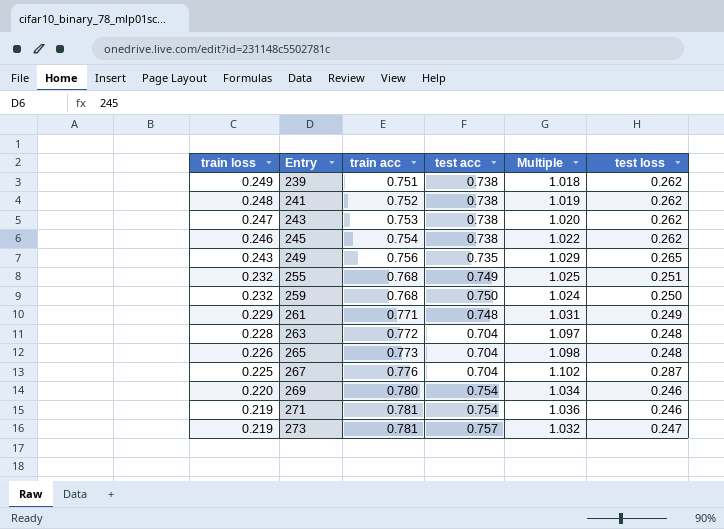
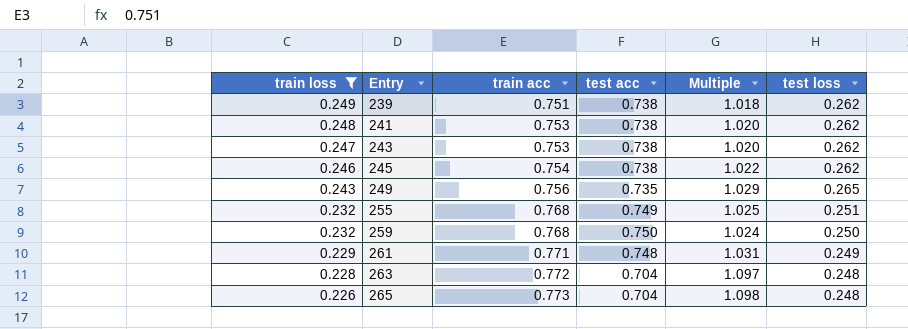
filter: none -> train loss >= 0.226
241 | train acc: 0.752 -> 0.753
241 | Multiple: 1.019 -> 1.020

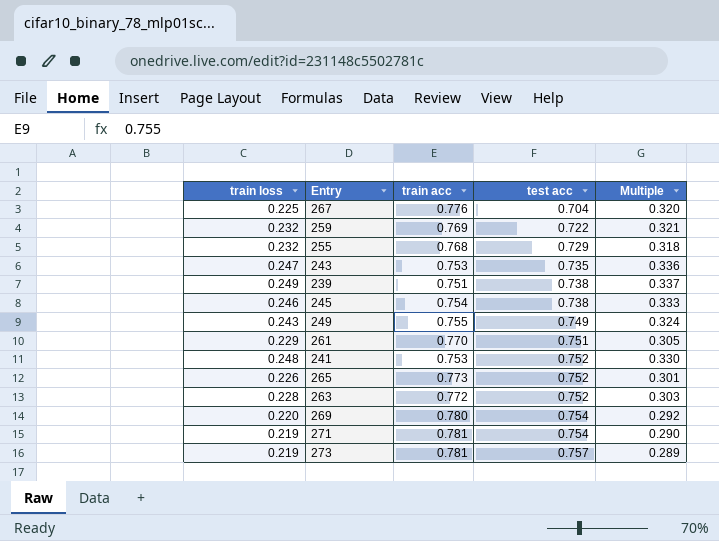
filter: train loss >= 0.226 -> none
row order: train loss descending -> test acc ascending
column test loss | position: 6 -> none
column Multiple | formula: [train acc] / [test acc] -> [train loss] / [test acc]
259 | train acc: 0.768 -> 0.769
259 | test acc: 0.750 -> 0.722
255 | test acc: 0.749 -> 0.729
243 | test acc: 0.738 -> 0.735
249 | train acc: 0.756 -> 0.755
249 | test acc: 0.735 -> 0.749
261 | train acc: 0.771 -> 0.770
261 | test acc: 0.748 -> 0.751
241 | test acc: 0.738 -> 0.752
265 | test acc: 0.704 -> 0.752
263 | test acc: 0.704 -> 0.752

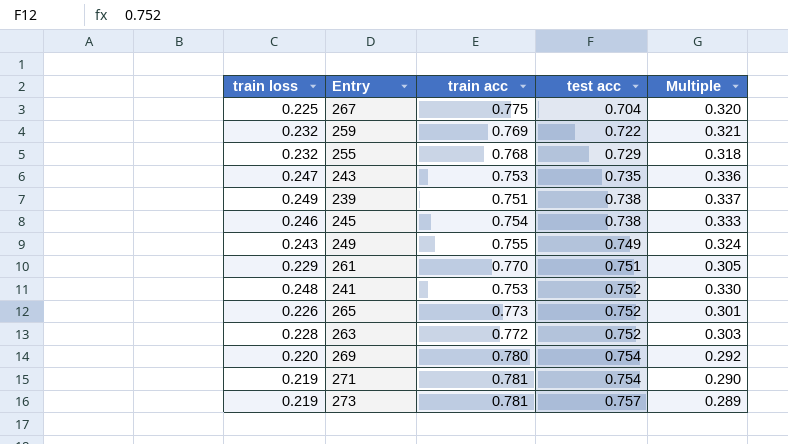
267 | train acc: 0.776 -> 0.775

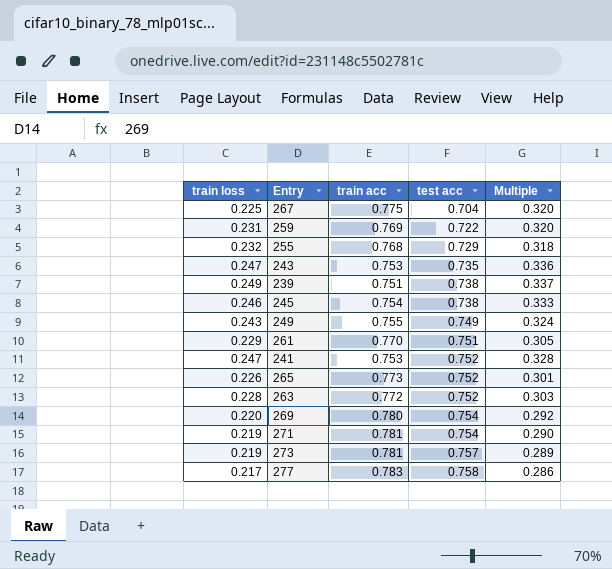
259 | train loss: 0.232 -> 0.231
259 | Multiple: 0.321 -> 0.320
241 | train loss: 0.248 -> 0.247
241 | Multiple: 0.330 -> 0.328
row 277: none -> 0.217 | 0.783 | 0.758 | 0.286

